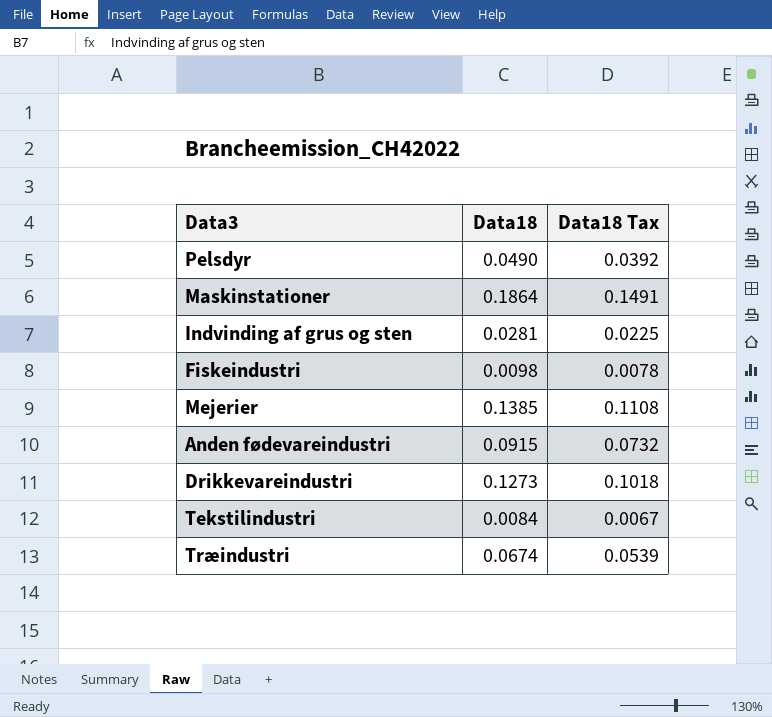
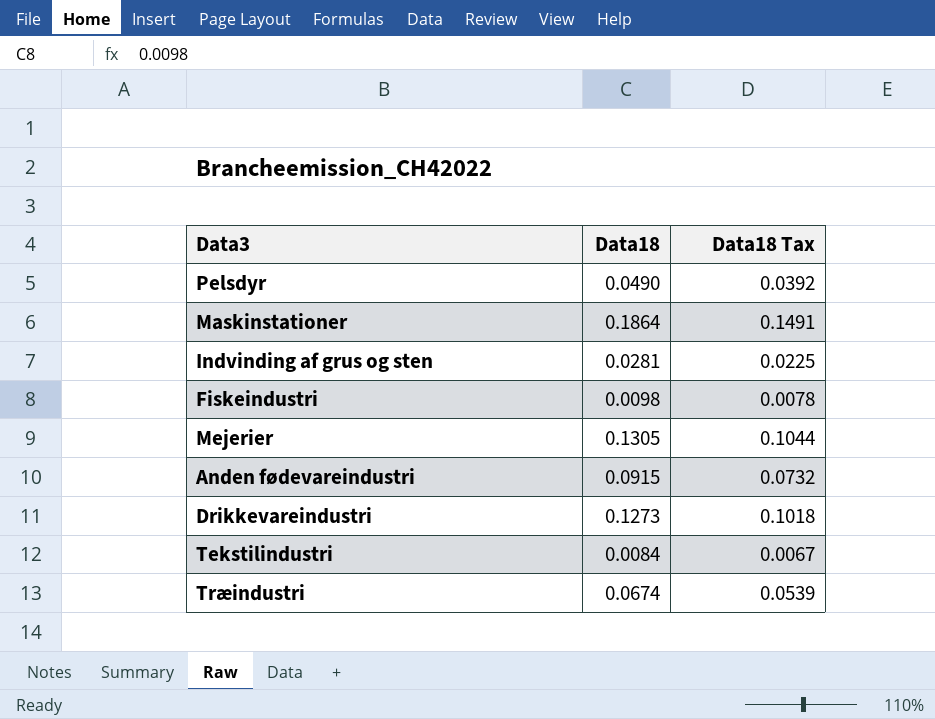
Mejerier | Data18: 0.1385 -> 0.1305
Mejerier | Data18 Tax: 0.1108 -> 0.1044

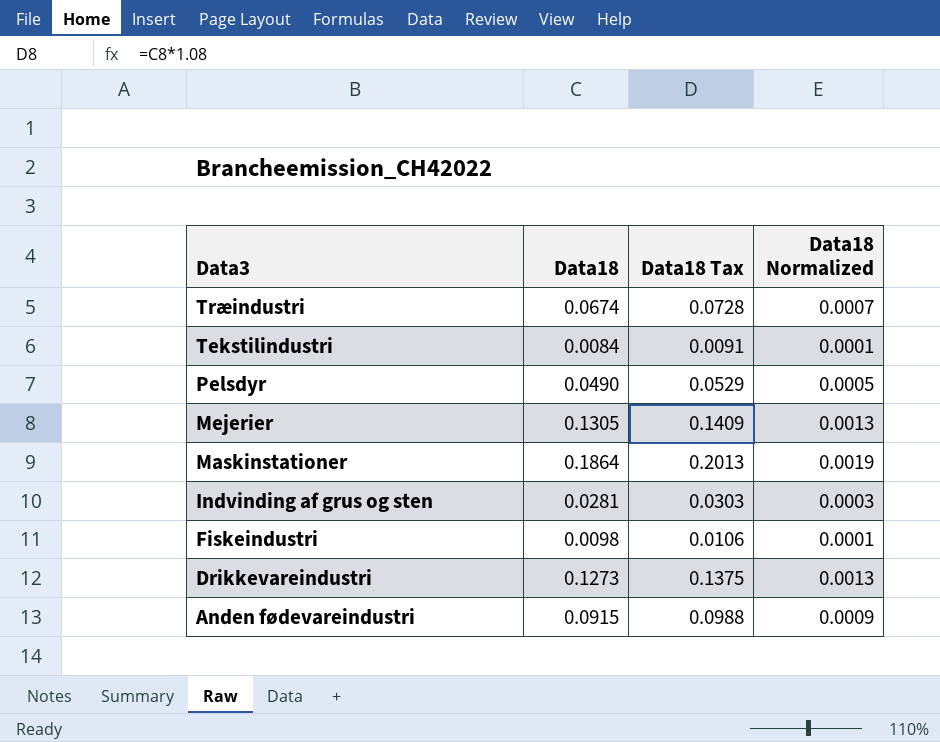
row order: none -> Data3 descending
column Data18 Tax | formula: [Data18] * 0.8 -> [Data18] * 1.08
column Data18 Normalized | formula: none -> [Data18] * 0.01

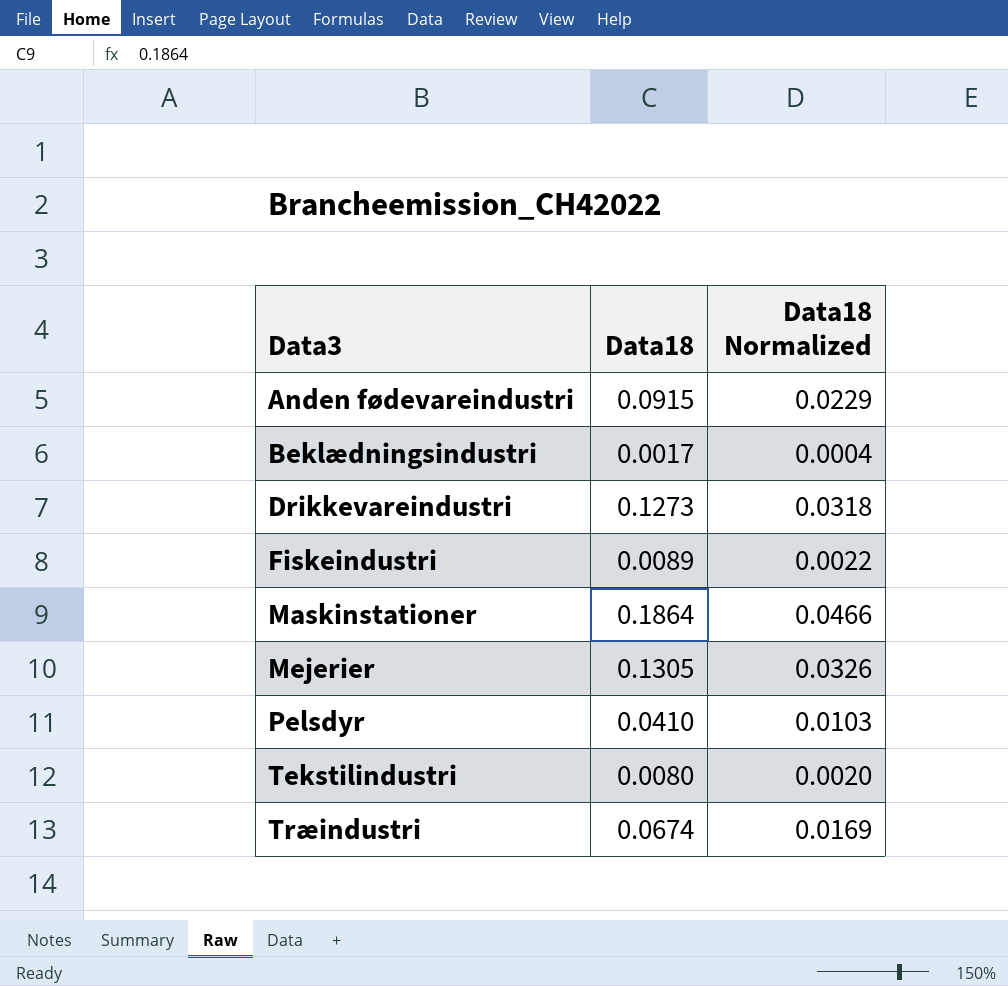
row order: Data3 descending -> Data3 ascending
column Data18 Tax | formula: [Data18] * 1.08 -> none
column Data18 Normalized | formula: [Data18] * 0.01 -> [Data18] * 0.25
row Indvinding af grus og sten: 0.0281 | 0.0303 | 0.0003 -> none
row Beklædningsindustri: none -> 0.0017 | 0.0004
Fiskeindustri | Data18: 0.0098 -> 0.0089
Pelsdyr | Data18: 0.0490 -> 0.0410
Tekstilindustri | Data18: 0.0084 -> 0.0080

